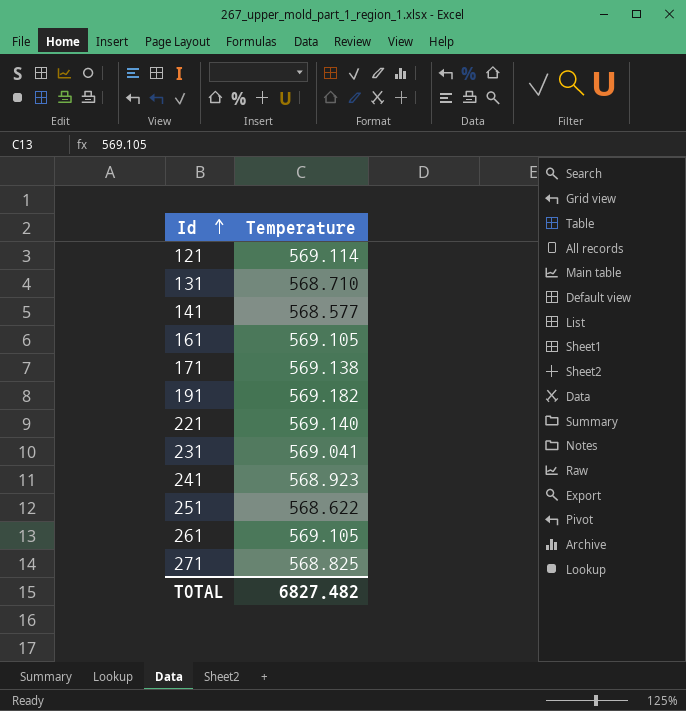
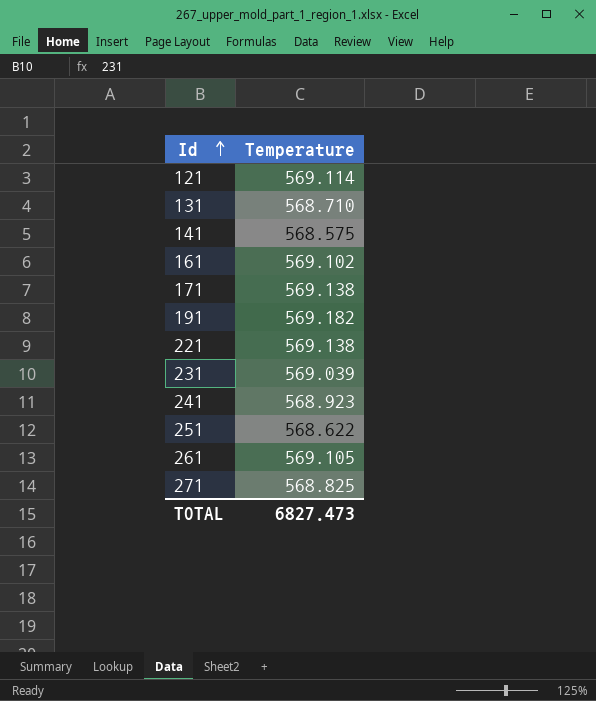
141 | Temperature: 568.577 -> 568.575
161 | Temperature: 569.105 -> 569.102
221 | Temperature: 569.140 -> 569.138
231 | Temperature: 569.041 -> 569.039
TOTAL | Temperature: 6827.482 -> 6827.473

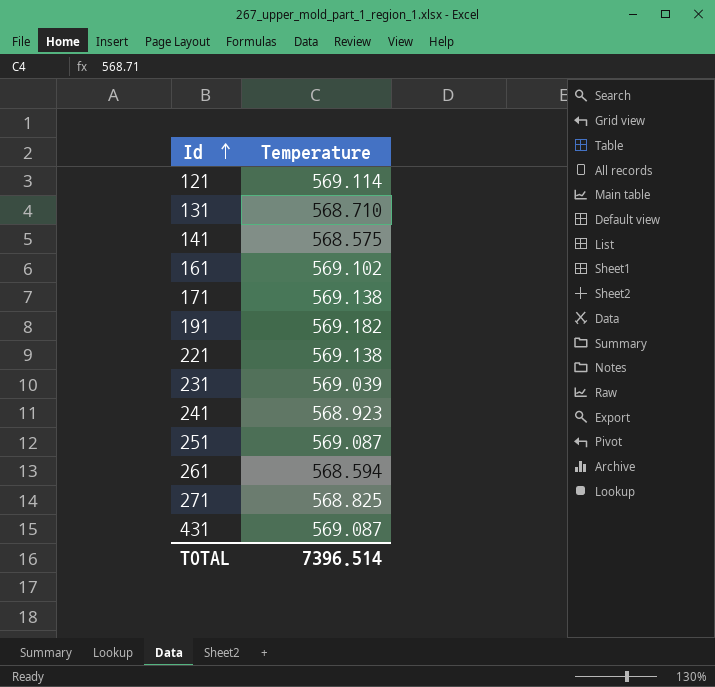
251 | Temperature: 568.622 -> 569.087
261 | Temperature: 569.105 -> 568.594
row 431: none -> 569.087
TOTAL | Temperature: 6827.473 -> 7396.514

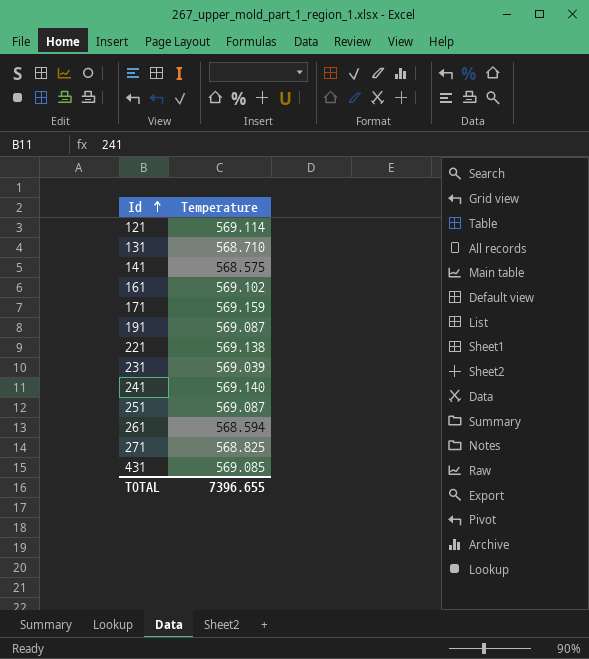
171 | Temperature: 569.138 -> 569.159
191 | Temperature: 569.182 -> 569.087
241 | Temperature: 568.923 -> 569.140
431 | Temperature: 569.087 -> 569.085
TOTAL | Temperature: 7396.514 -> 7396.655

